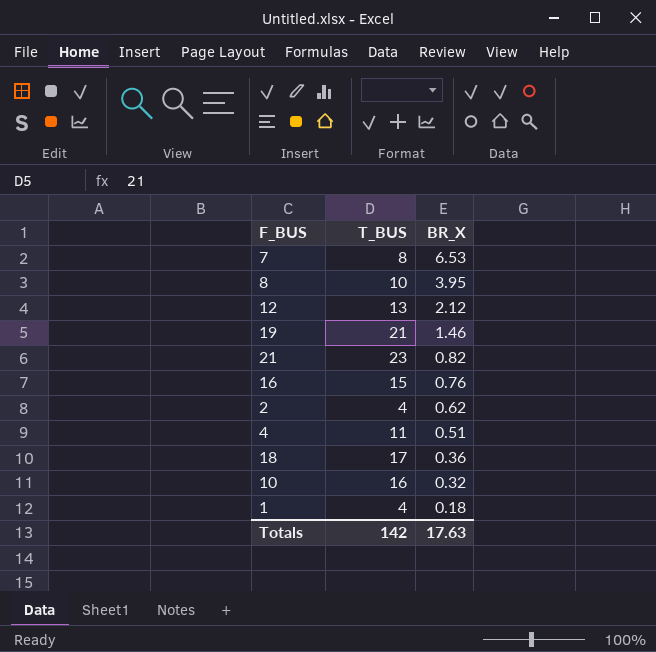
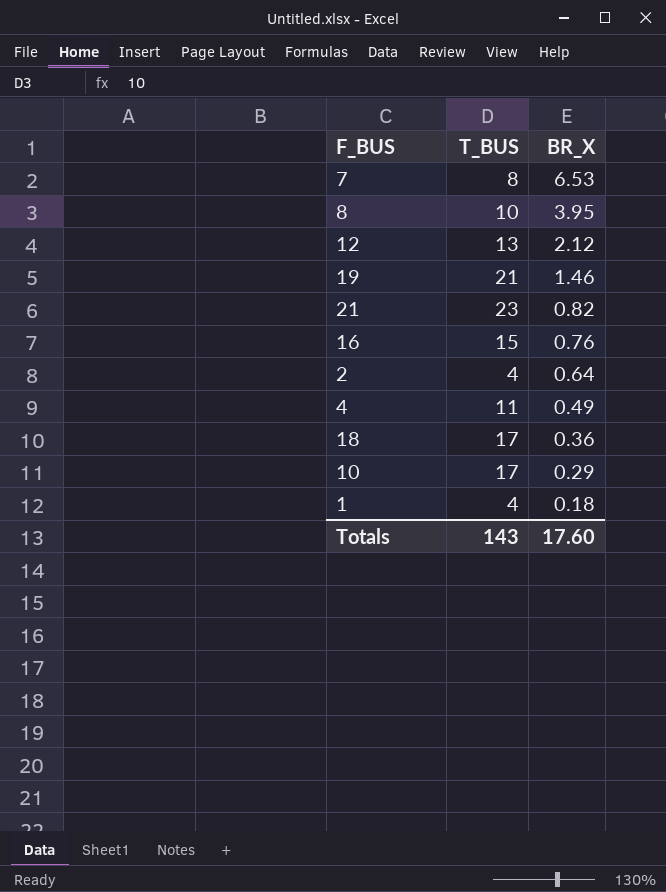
2 | BR_X: 0.62 -> 0.64
4 | BR_X: 0.51 -> 0.49
10 | T_BUS: 16 -> 17
10 | BR_X: 0.32 -> 0.29
Totals | T_BUS: 142 -> 143
Totals | BR_X: 17.63 -> 17.60

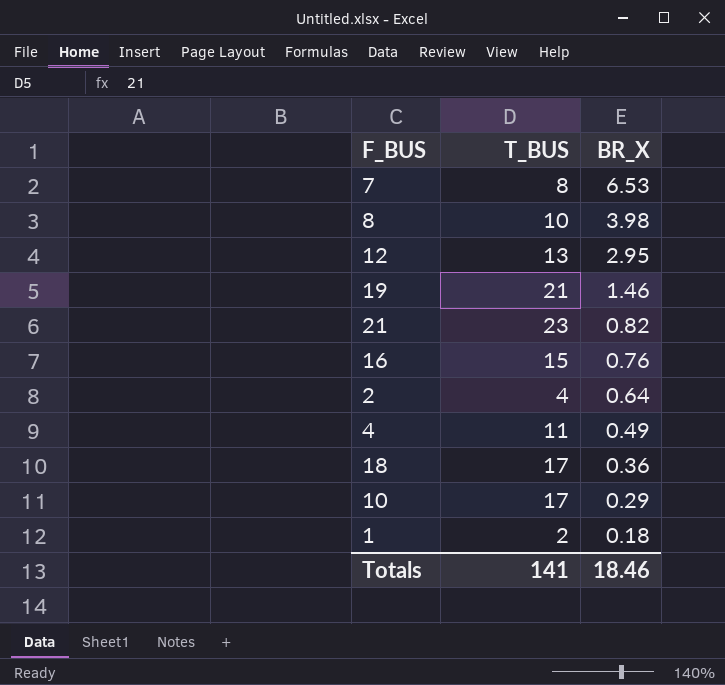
8 | BR_X: 3.95 -> 3.98
12 | BR_X: 2.12 -> 2.95
1 | T_BUS: 4 -> 2
Totals | T_BUS: 143 -> 141
Totals | BR_X: 17.60 -> 18.46

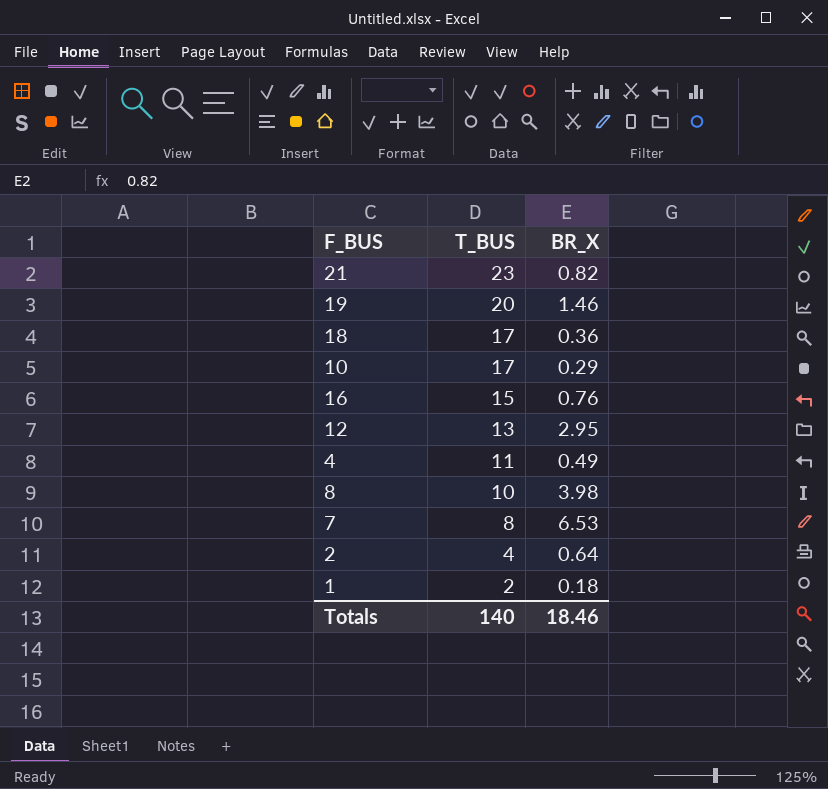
row order: BR_X descending -> T_BUS descending
19 | T_BUS: 21 -> 20
Totals | T_BUS: 141 -> 140

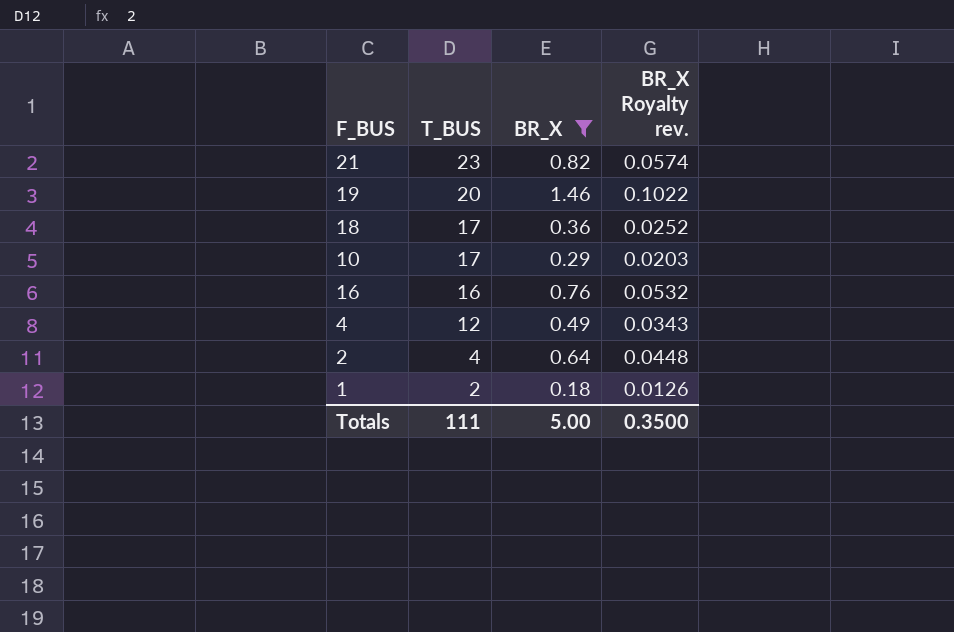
filter: none -> BR_X <= 1.46
column BR_X Royalty rev. | formula: none -> [BR_X] * 0.07
16 | T_BUS: 15 -> 16
4 | T_BUS: 11 -> 12
Totals | T_BUS: 140 -> 111
Totals | BR_X: 18.46 -> 5.00

